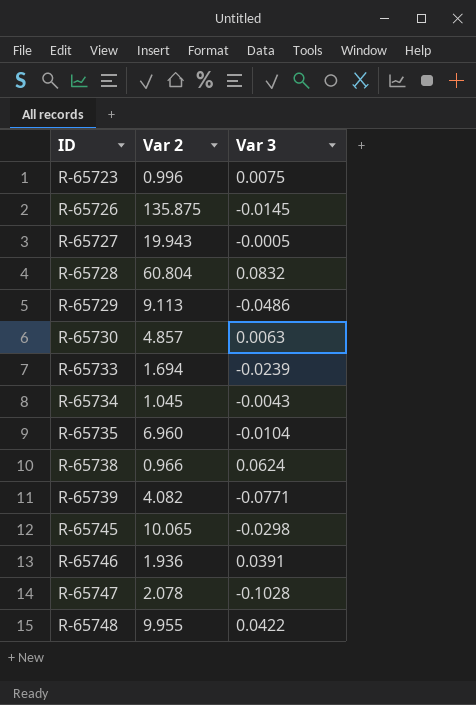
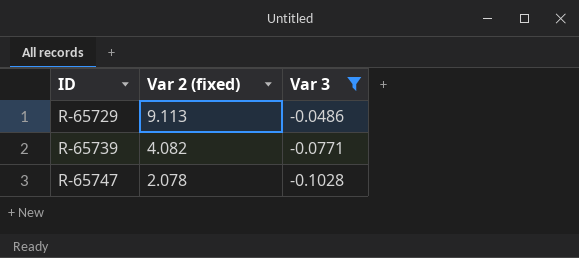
filter: none -> Var 3 <= -0.0486
column name: Var 2 -> Var 2 (fixed)

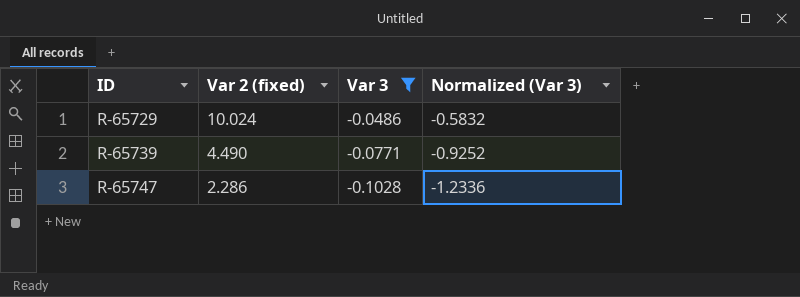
column Normalized (Var 3) | formula: none -> [Var 3] * 12
R-65729 | Var 2 (fixed): 9.113 -> 10.024
R-65739 | Var 2 (fixed): 4.082 -> 4.490
R-65747 | Var 2 (fixed): 2.078 -> 2.286

